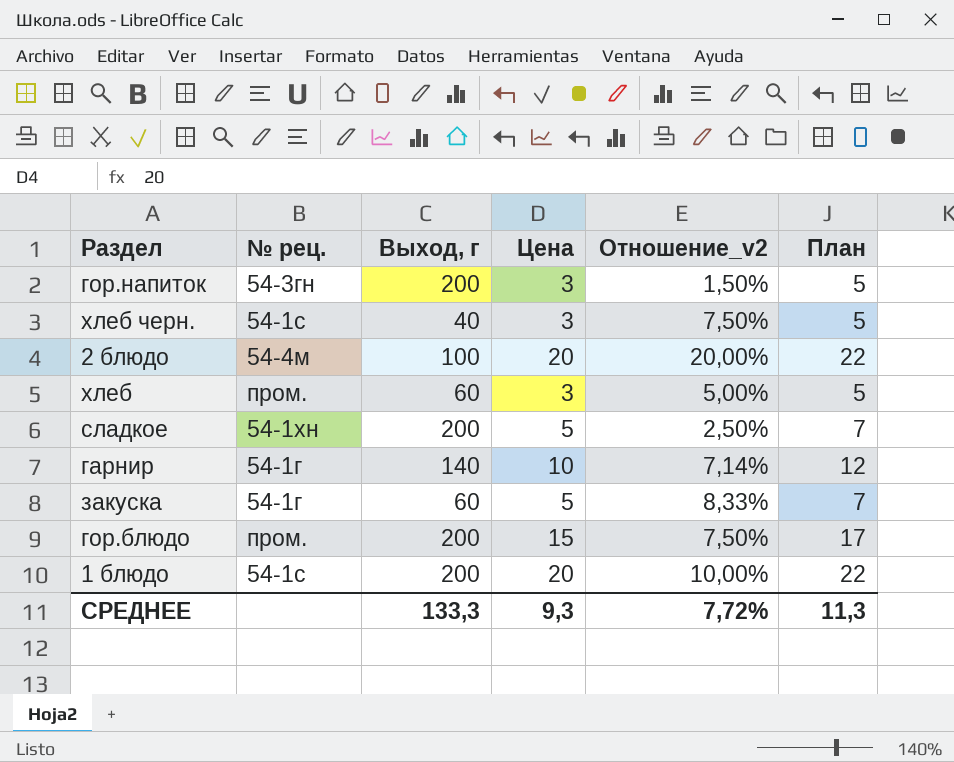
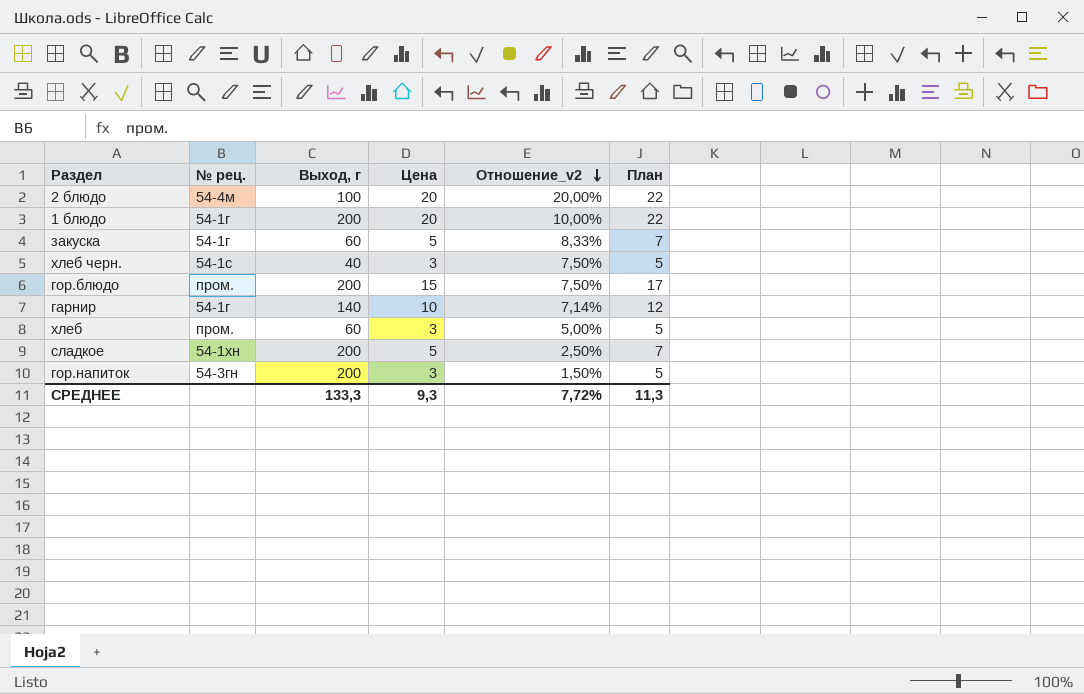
row order: none -> Отношение_v2 descending
1 блюдо | № рец.: 54-1с -> 54-1г

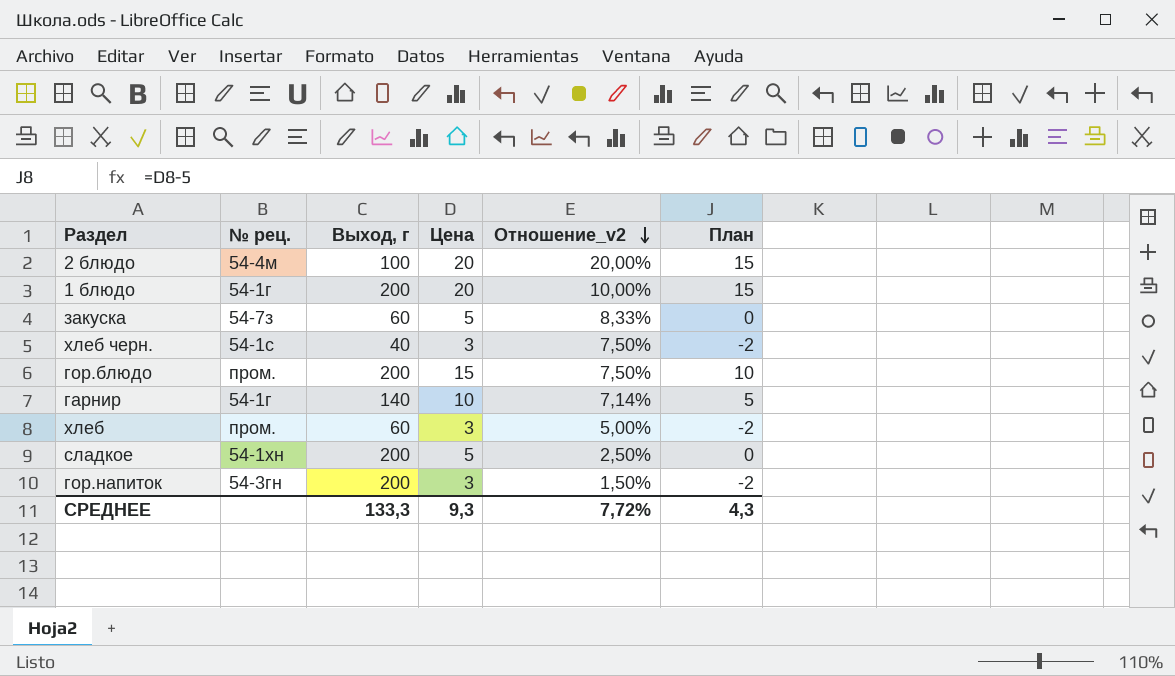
column План | formula: [Цена] + 2 -> [Цена] - 5
закуска | № рец.: 54-1г -> 54-7з
СРЕДНЕЕ | План: 11,3 -> 4,3

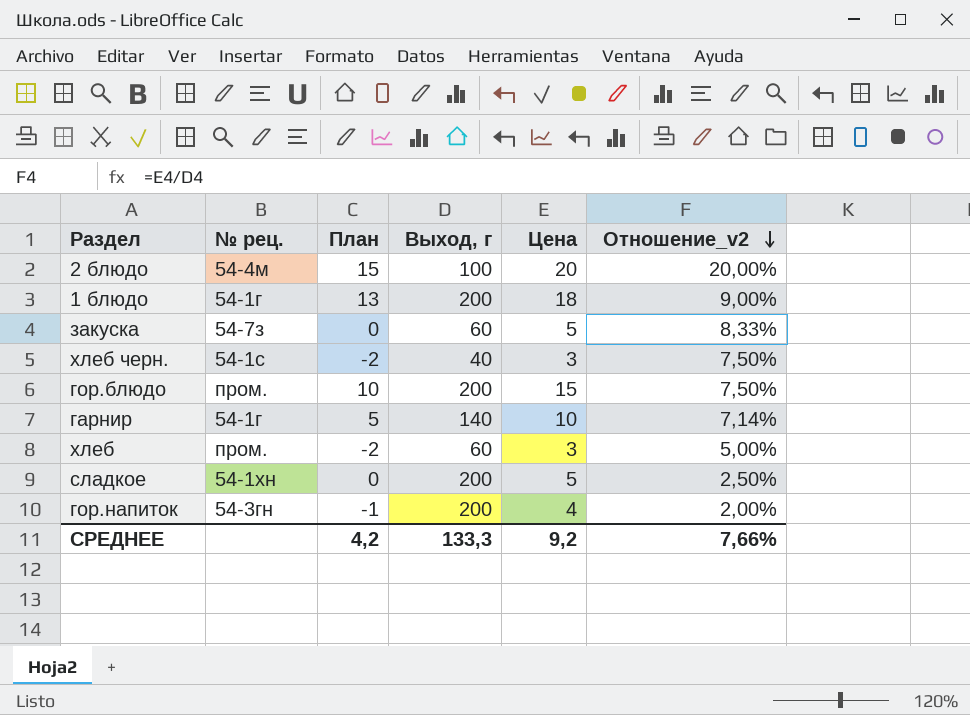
column План | position: 6 -> 3
1 блюдо | План: 15 -> 13
1 блюдо | Цена: 20 -> 18
1 блюдо | Отношение_v2: 10,00% -> 9,00%
гор.напиток | План: -2 -> -1
гор.напиток | Цена: 3 -> 4
гор.напиток | Отношение_v2: 1,50% -> 2,00%
СРЕДНЕЕ | План: 4,3 -> 4,2
СРЕДНЕЕ | Цена: 9,3 -> 9,2
СРЕДНЕЕ | Отношение_v2: 7,72% -> 7,66%

